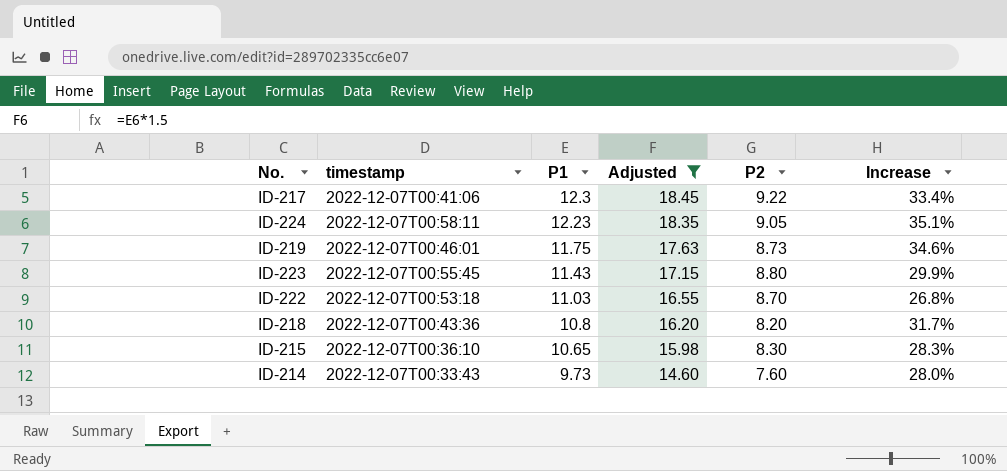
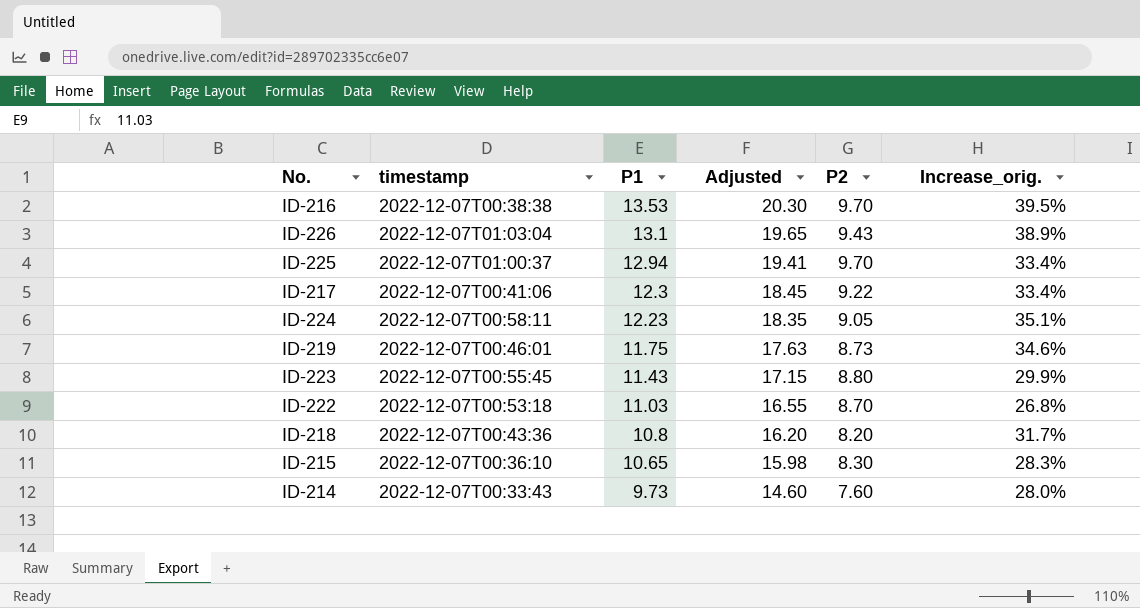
filter: Adjusted <= 18.45 -> none
column name: Increase -> Increase_orig.

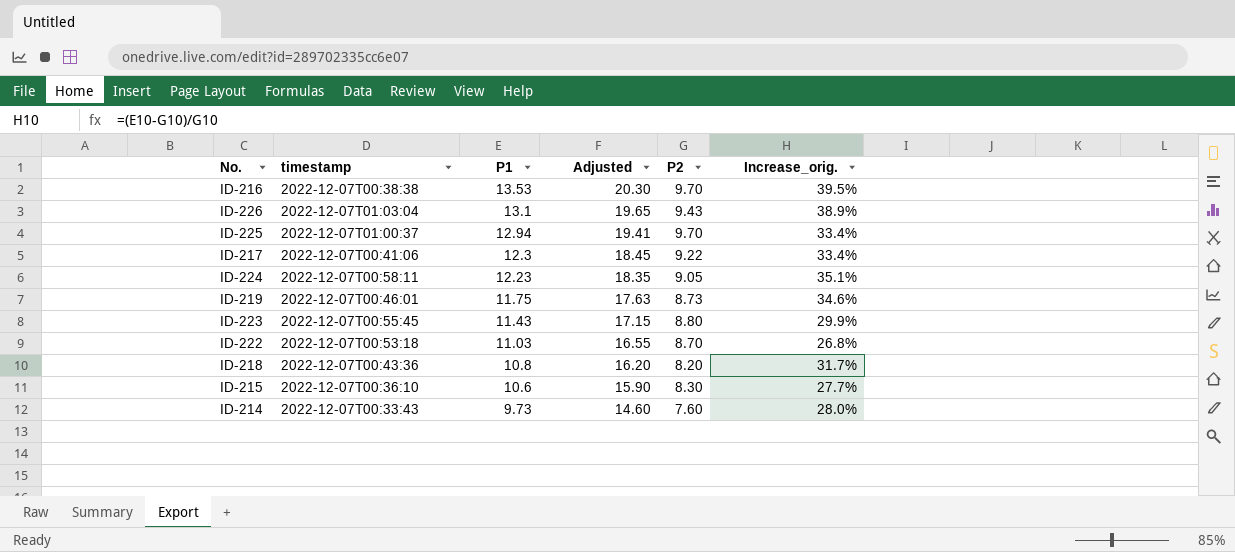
ID-215 | P1: 10.65 -> 10.6
ID-215 | Adjusted: 15.98 -> 15.90
ID-215 | Increase_orig.: 28.3% -> 27.7%

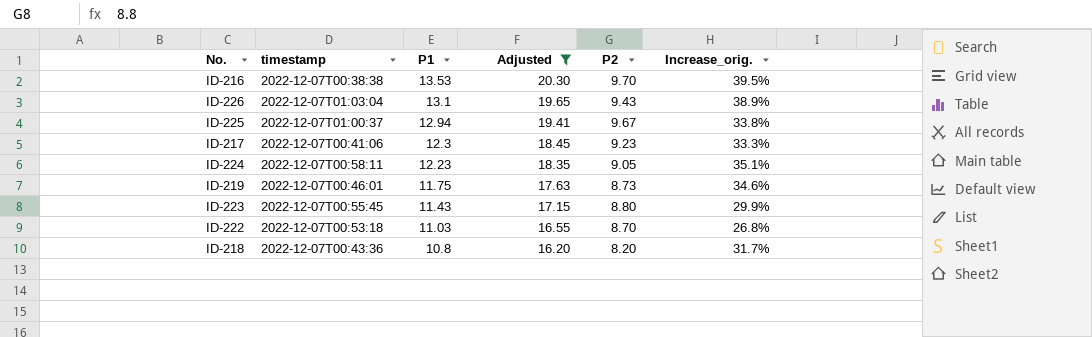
filter: none -> Adjusted >= 16.20
ID-225 | P2: 9.70 -> 9.67
ID-225 | Increase_orig.: 33.4% -> 33.8%
ID-217 | P2: 9.22 -> 9.23
ID-217 | Increase_orig.: 33.4% -> 33.3%

